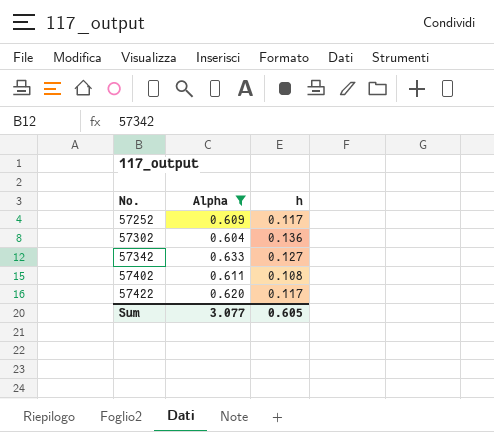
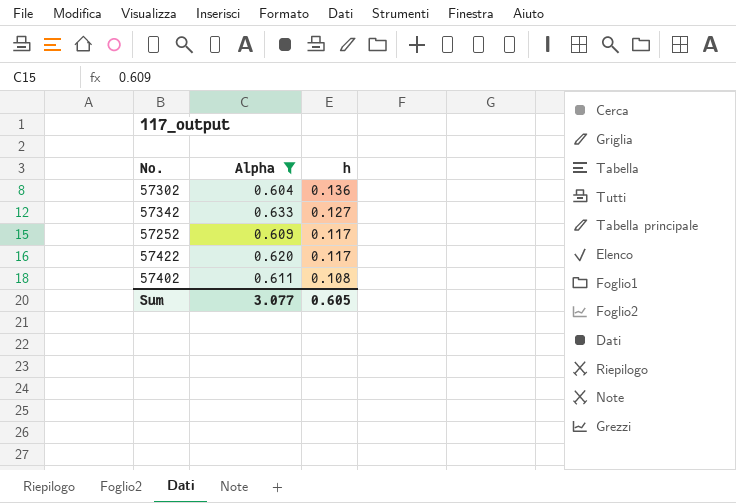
row order: No. ascending -> h descending

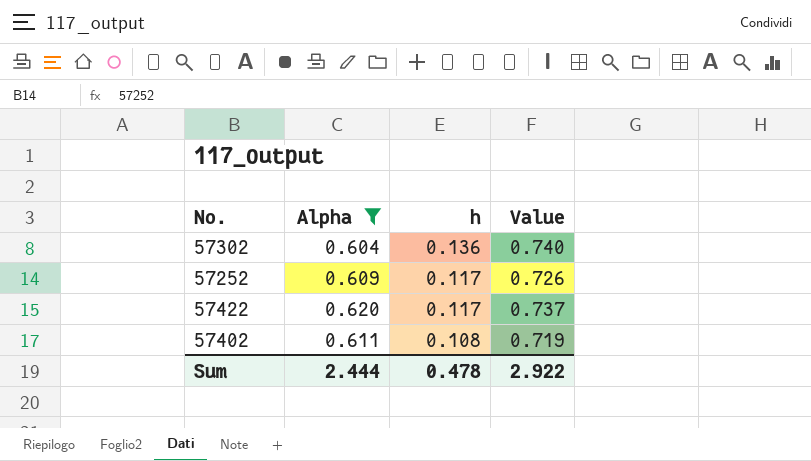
column Value | formula: none -> [Alpha] + [h]
row 57342: 0.633 | 0.127 -> none
Sum | Alpha: 3.077 -> 2.444
Sum | h: 0.605 -> 0.478

